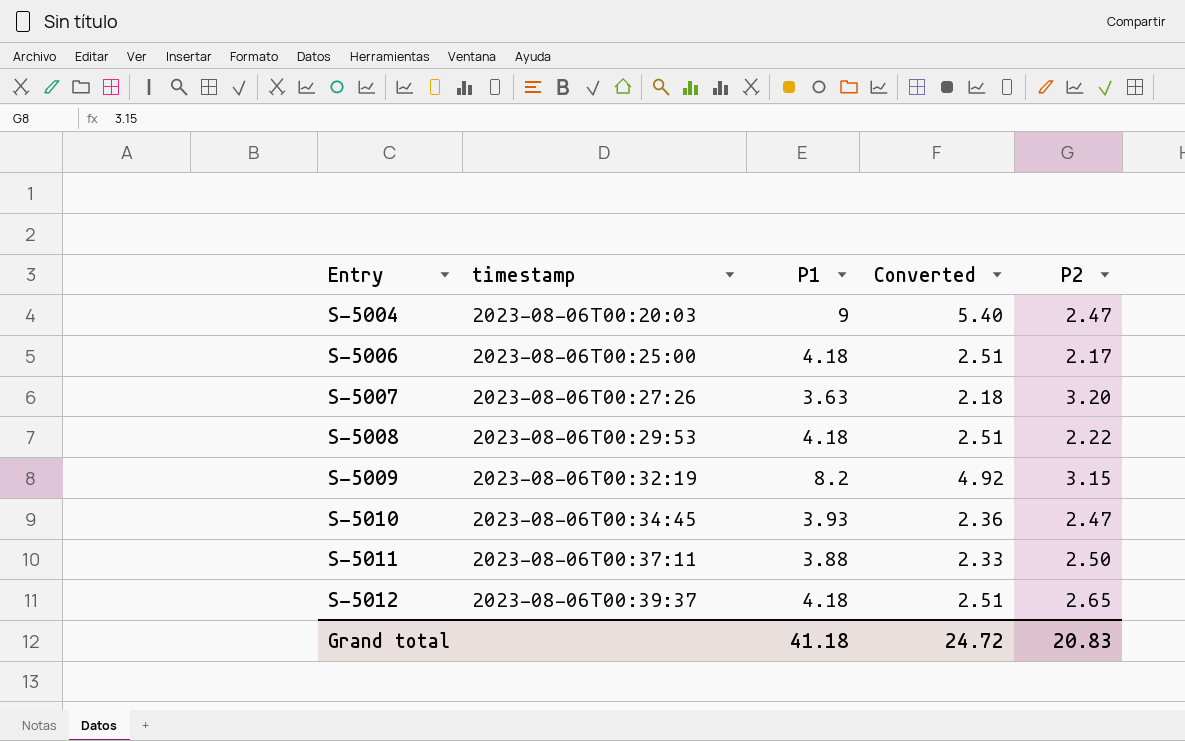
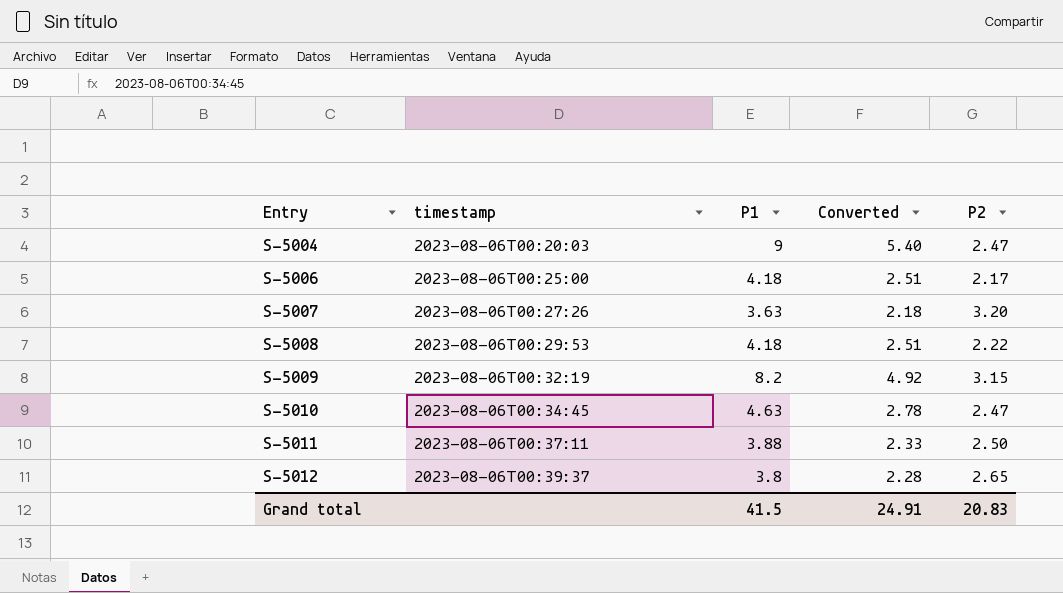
S-5010 | P1: 3.93 -> 4.63
S-5010 | Converted: 2.36 -> 2.78
S-5012 | P1: 4.18 -> 3.8
S-5012 | Converted: 2.51 -> 2.28
Grand total | P1: 41.18 -> 41.5
Grand total | Converted: 24.72 -> 24.91

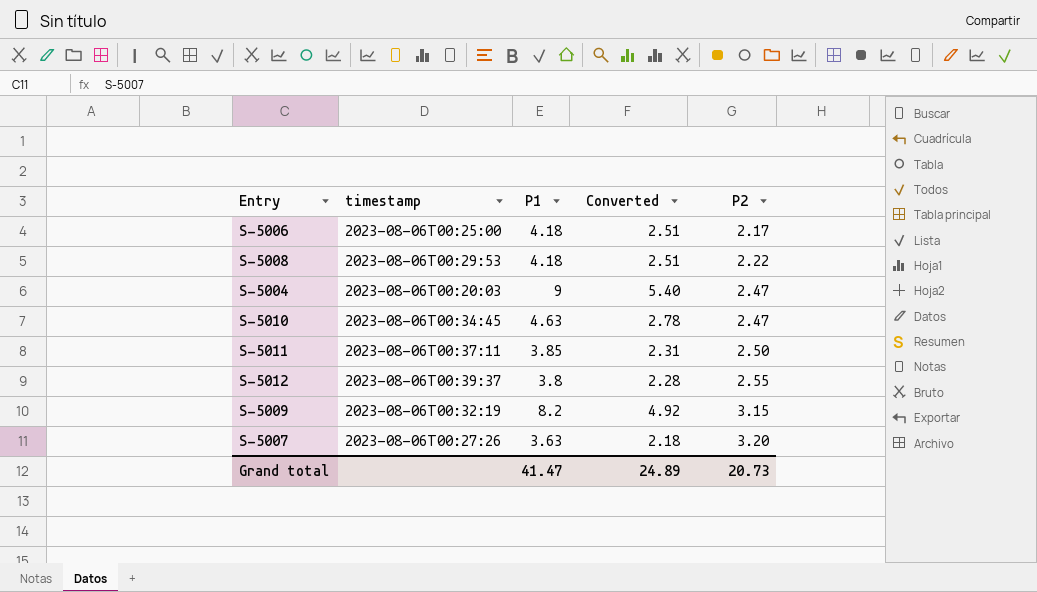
row order: Entry ascending -> P2 ascending
S-5011 | P1: 3.88 -> 3.85
S-5011 | Converted: 2.33 -> 2.31
S-5012 | P2: 2.65 -> 2.55
Grand total | P1: 41.5 -> 41.47
Grand total | Converted: 24.91 -> 24.89
Grand total | P2: 20.83 -> 20.73

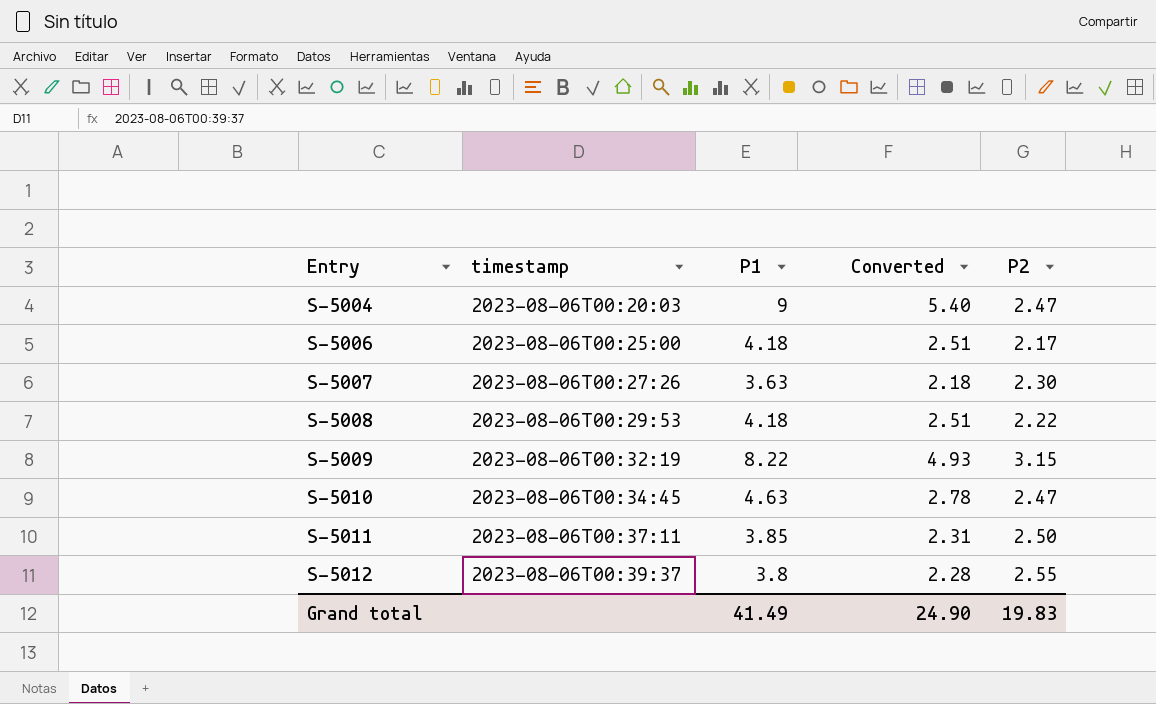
row order: P2 ascending -> Entry ascending
S-5007 | P2: 3.20 -> 2.30
S-5009 | P1: 8.2 -> 8.22
S-5009 | Converted: 4.92 -> 4.93
Grand total | P1: 41.47 -> 41.49
Grand total | Converted: 24.89 -> 24.90
Grand total | P2: 20.73 -> 19.83

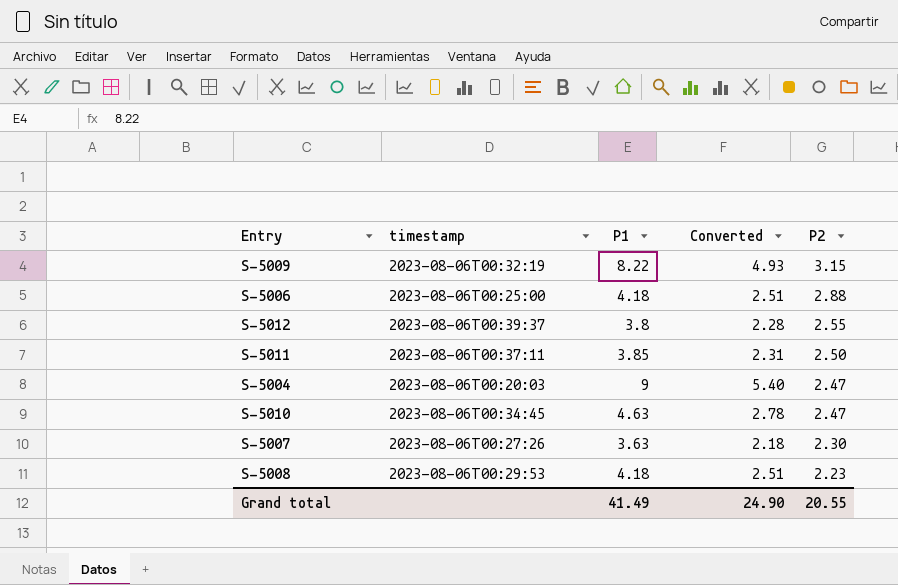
row order: Entry ascending -> P2 descending
S-5006 | P2: 2.17 -> 2.88
S-5008 | P2: 2.22 -> 2.23
Grand total | P2: 19.83 -> 20.55

